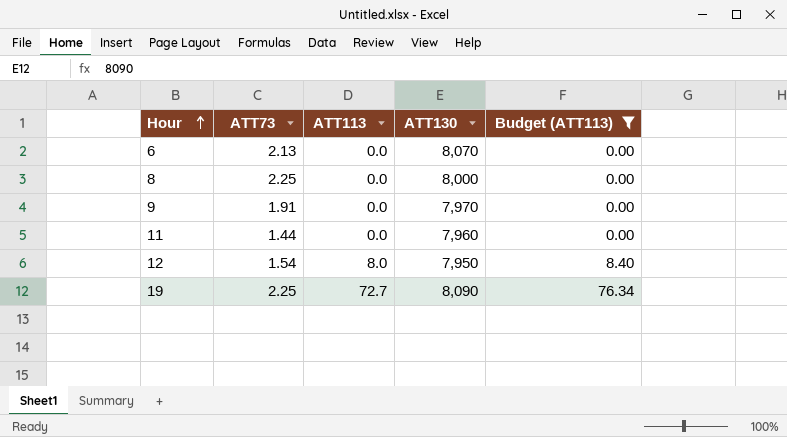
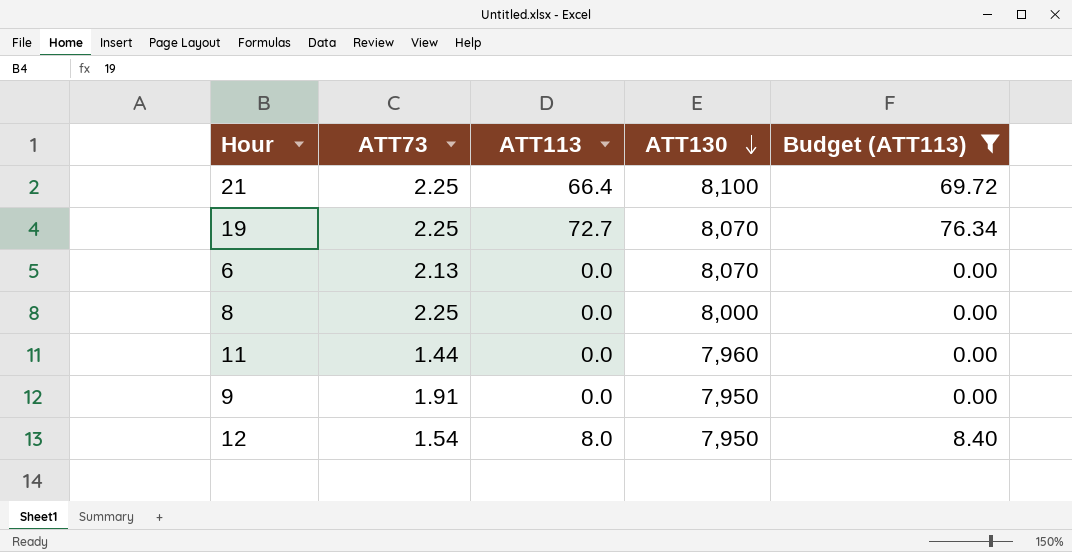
row order: Hour ascending -> ATT130 descending
row 21: none -> 2.25 | 66.4 | 8,100 | 69.72
19 | ATT130: 8,090 -> 8,070
9 | ATT130: 7,970 -> 7,950

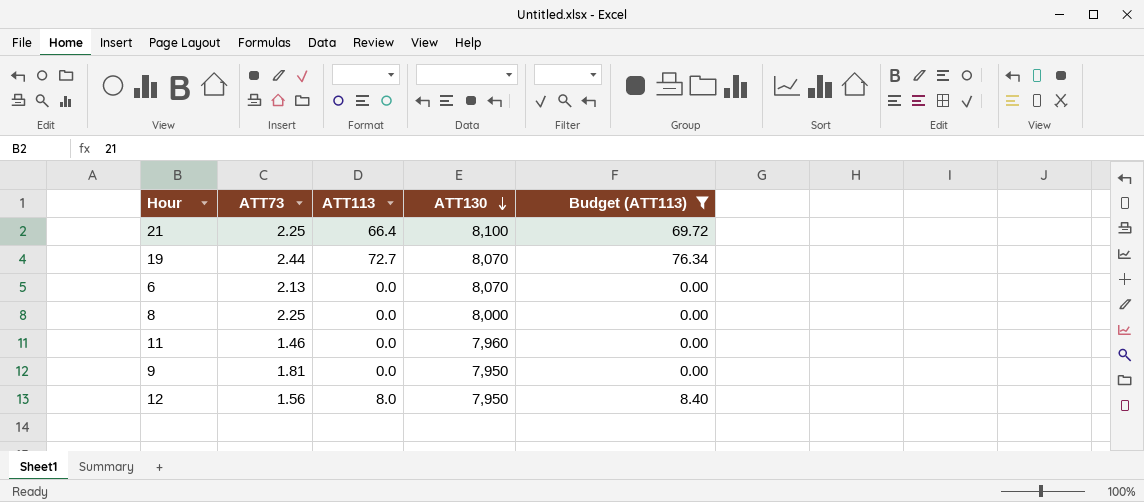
19 | ATT73: 2.25 -> 2.44
11 | ATT73: 1.44 -> 1.46
9 | ATT73: 1.91 -> 1.81
12 | ATT73: 1.54 -> 1.56

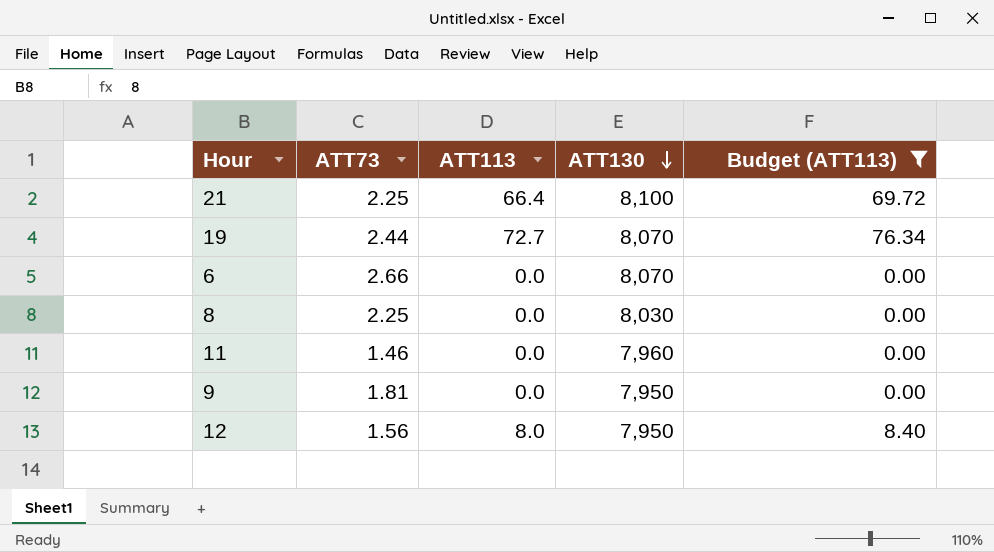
6 | ATT73: 2.13 -> 2.66
8 | ATT130: 8,000 -> 8,030

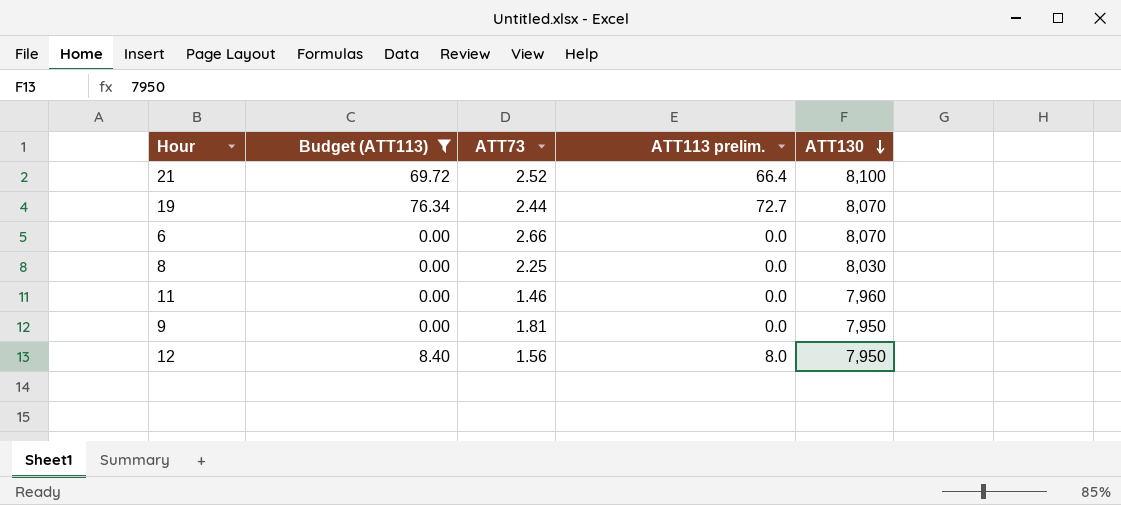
column Budget (ATT113) | position: 5 -> 2
column name: ATT113 -> ATT113 prelim.
21 | ATT73: 2.25 -> 2.52

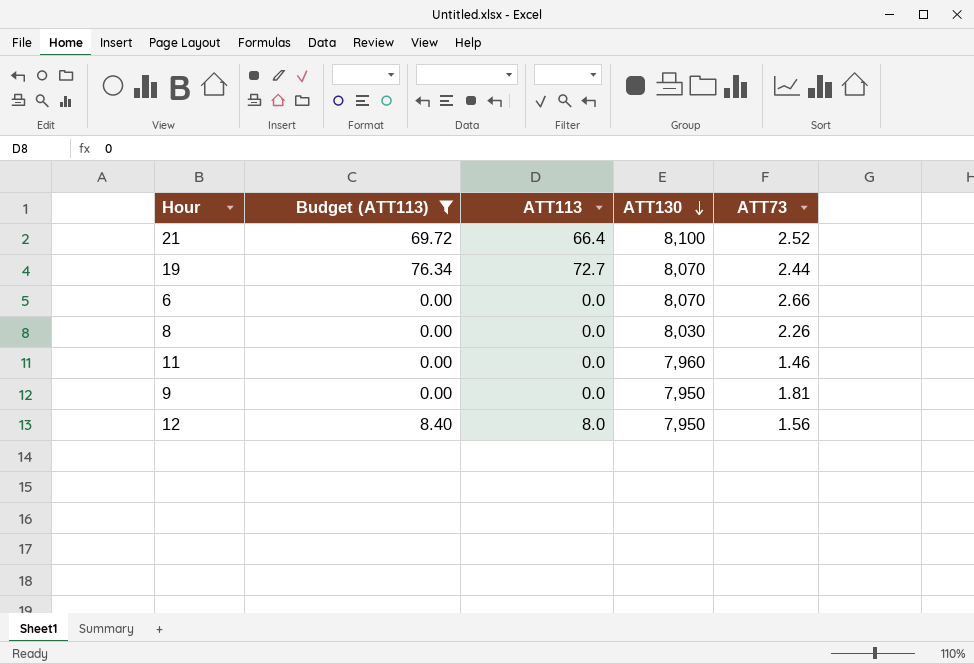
column name: ATT113 prelim. -> ATT113
column ATT73 | position: 3 -> 5
8 | ATT73: 2.25 -> 2.26

